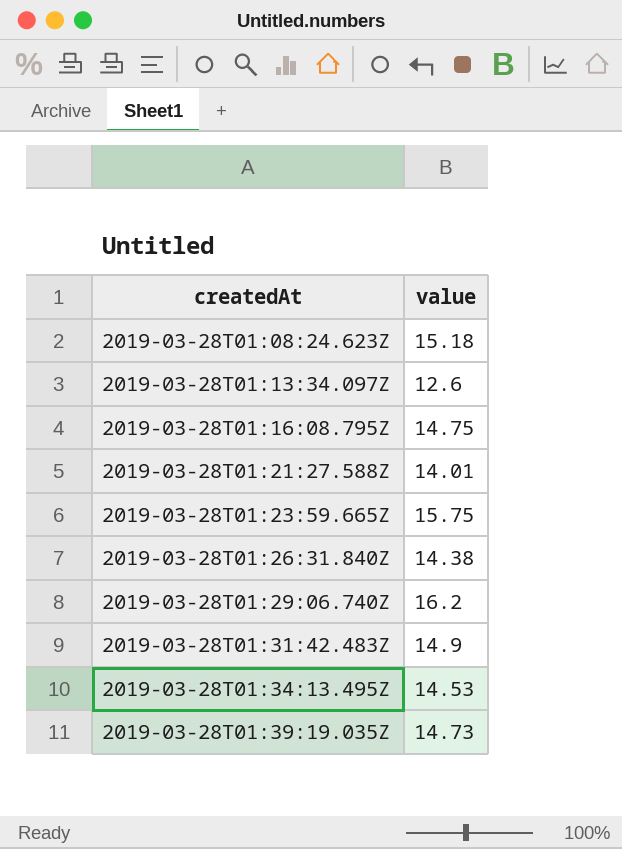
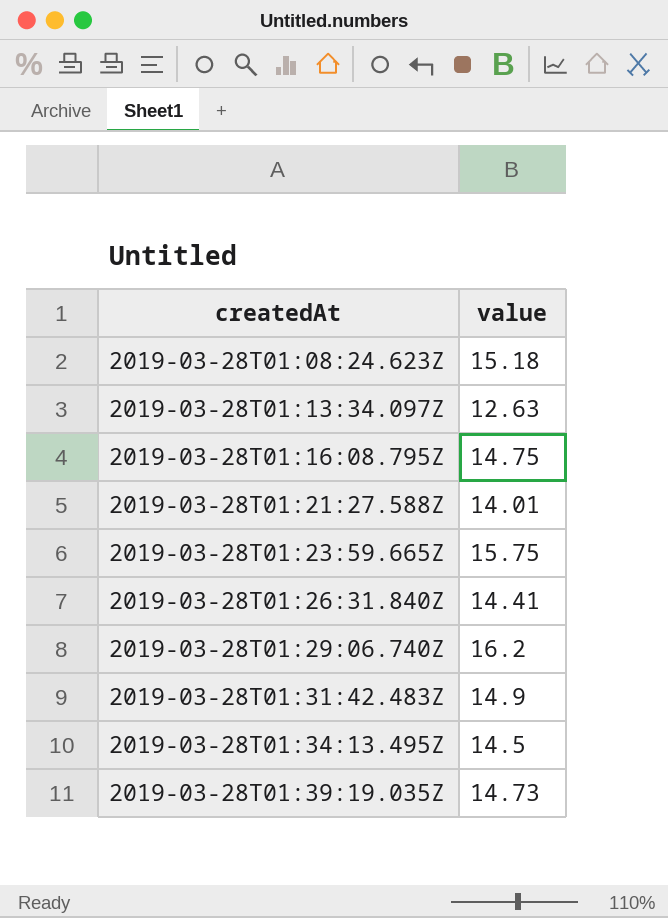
2019-03-28T01:13:34.097Z | value: 12.6 -> 12.63
2019-03-28T01:26:31.840Z | value: 14.38 -> 14.41
2019-03-28T01:34:13.495Z | value: 14.53 -> 14.5

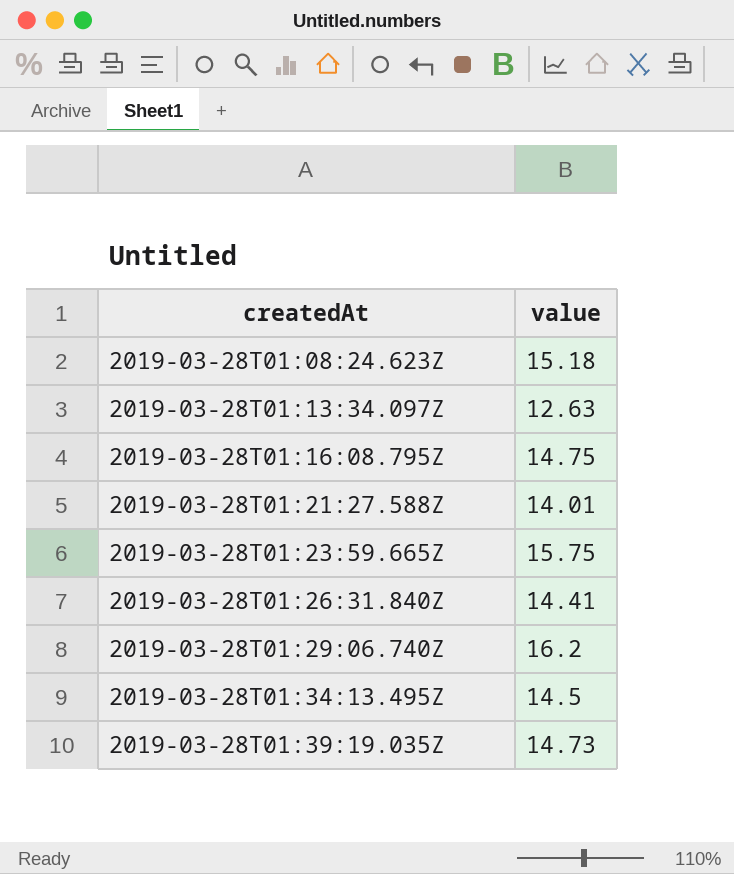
row 2019-03-28T01:31:42.483Z: 14.9 -> none

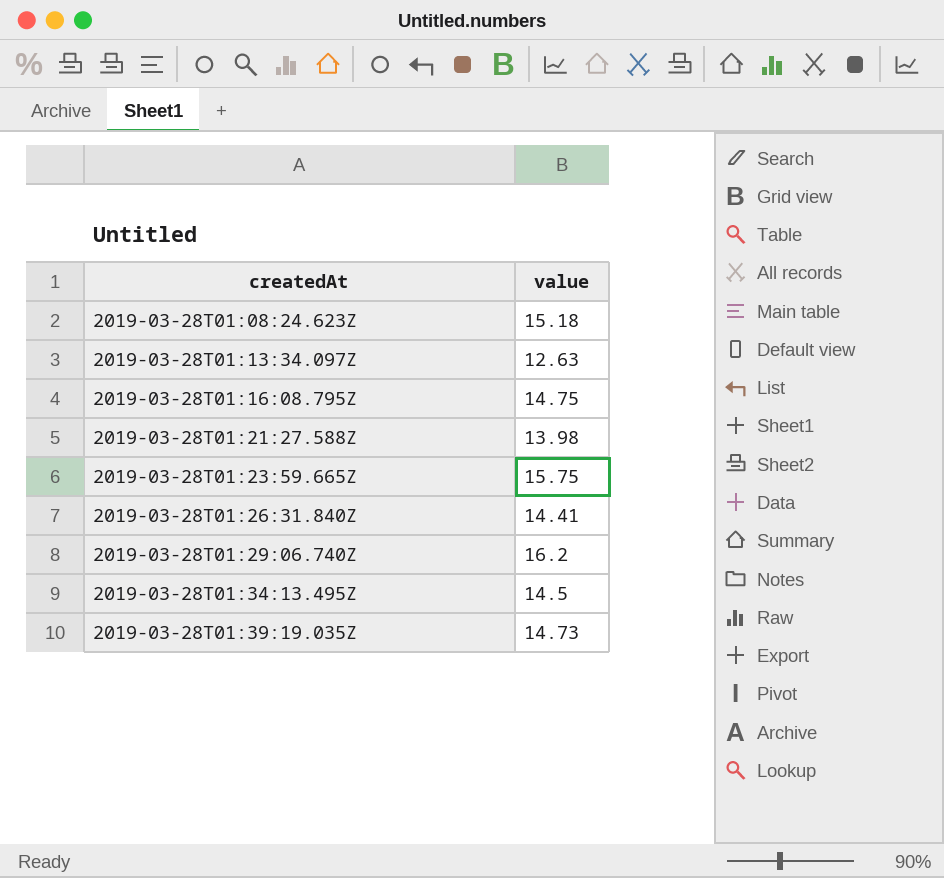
2019-03-28T01:21:27.588Z | value: 14.01 -> 13.98

